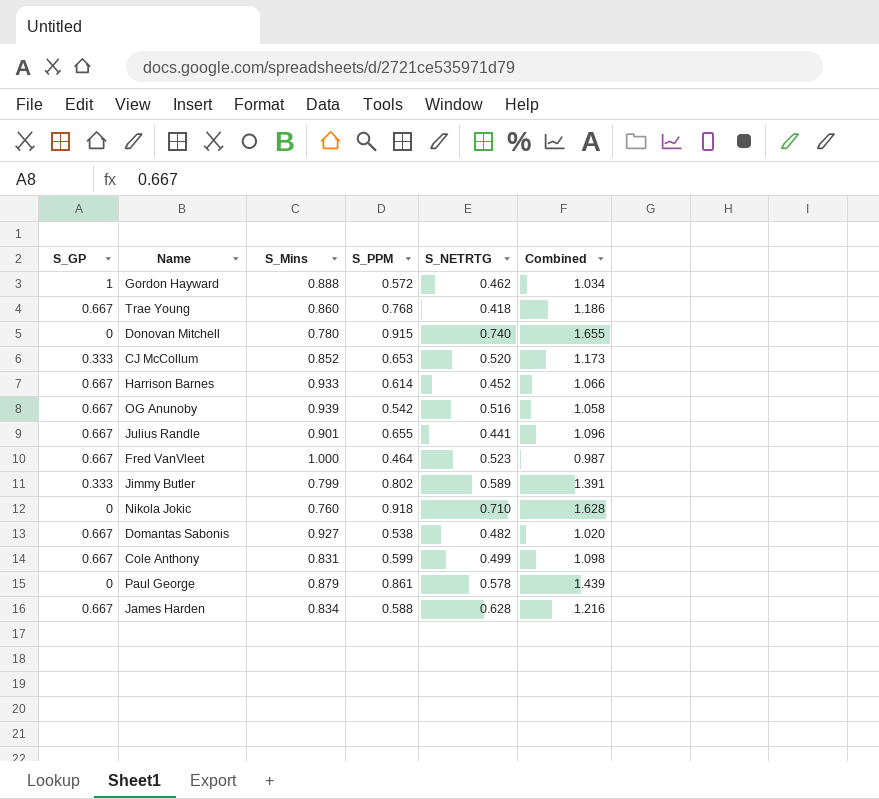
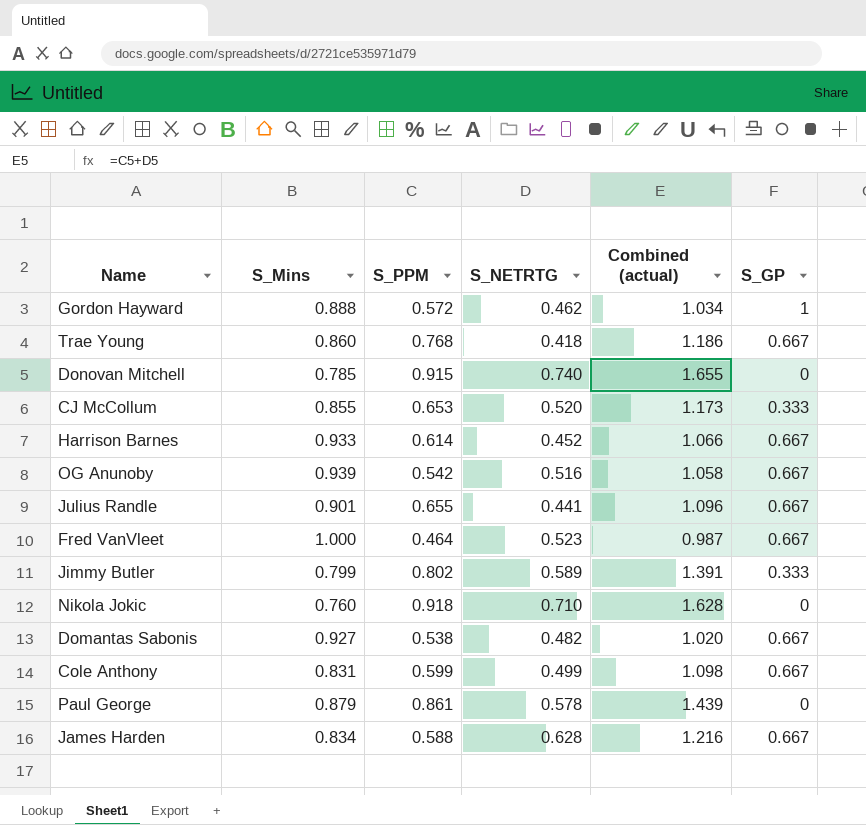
column name: Combined -> Combined (actual)
column S_GP | position: 1 -> 6
Donovan Mitchell | S_Mins: 0.780 -> 0.785
CJ McCollum | S_Mins: 0.852 -> 0.855

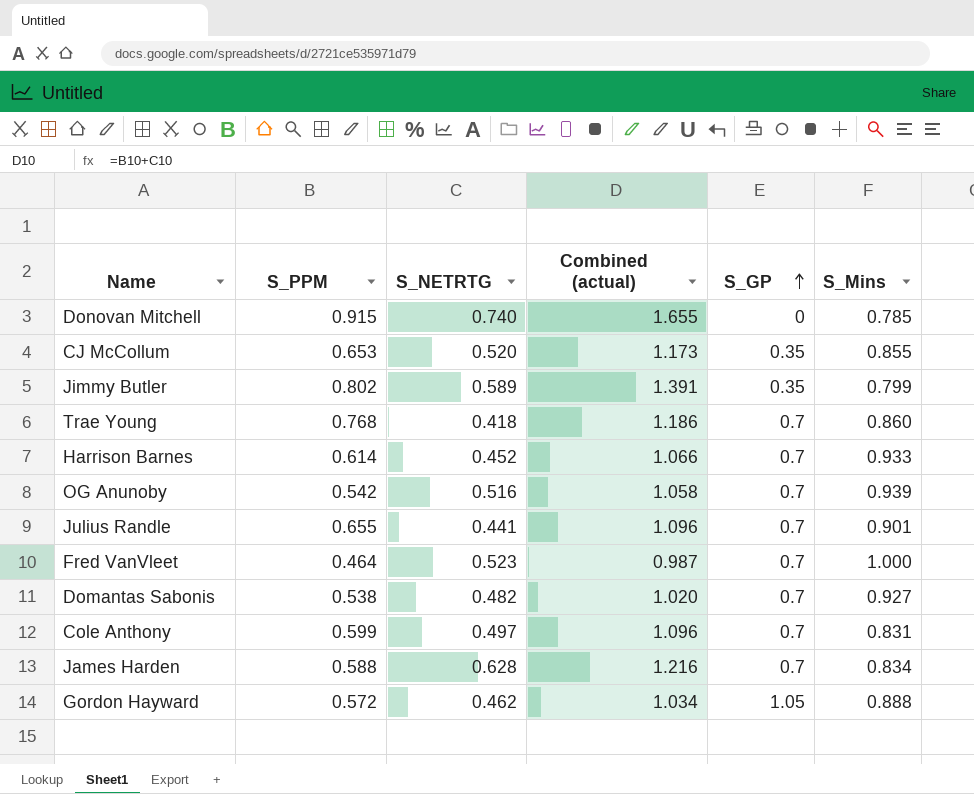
row order: none -> S_GP ascending
column S_Mins | position: 2 -> 6
row Nikola Jokic: 0.760 | 0.918 | 0.710 | 1.628 | 0 -> none
row Paul George: 0.879 | 0.861 | 0.578 | 1.439 | 0 -> none
CJ McCollum | S_GP: 0.333 -> 0.35
Jimmy Butler | S_GP: 0.333 -> 0.35
Trae Young | S_GP: 0.667 -> 0.7
Harrison Barnes | S_GP: 0.667 -> 0.7
OG Anunoby | S_GP: 0.667 -> 0.7
Julius Randle | S_GP: 0.667 -> 0.7
Fred VanVleet | S_GP: 0.667 -> 0.7
Domantas Sabonis | S_GP: 0.667 -> 0.7
Cole Anthony | S_NETRTG: 0.499 -> 0.497
Cole Anthony | Combined (actual): 1.098 -> 1.096
Cole Anthony | S_GP: 0.667 -> 0.7
James Harden | S_GP: 0.667 -> 0.7
Gordon Hayward | S_GP: 1 -> 1.05

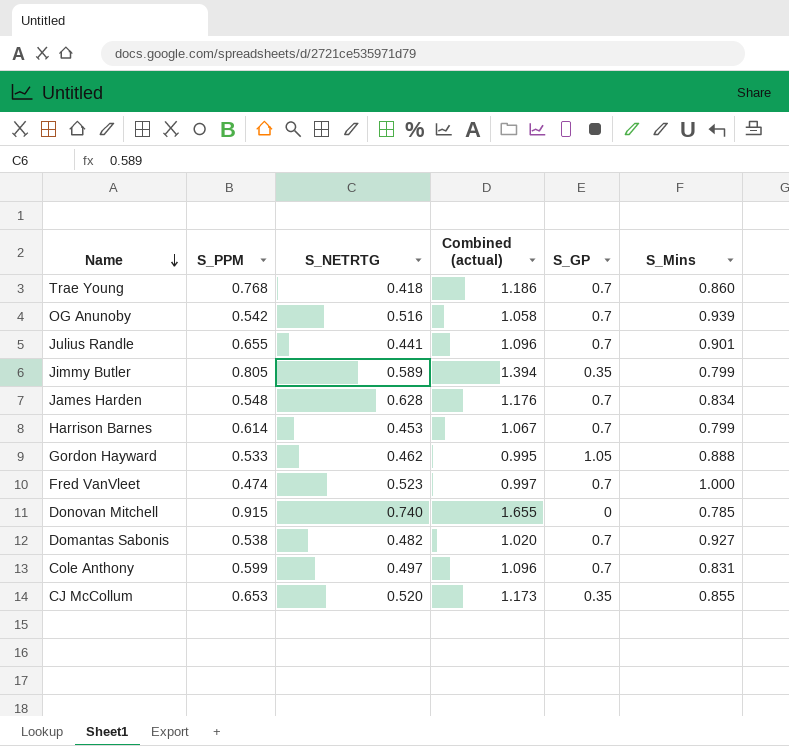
row order: S_GP ascending -> Name descending
Jimmy Butler | S_PPM: 0.802 -> 0.805
Jimmy Butler | Combined (actual): 1.391 -> 1.394
James Harden | S_PPM: 0.588 -> 0.548
James Harden | Combined (actual): 1.216 -> 1.176
Harrison Barnes | S_NETRTG: 0.452 -> 0.453
Harrison Barnes | Combined (actual): 1.066 -> 1.067
Harrison Barnes | S_Mins: 0.933 -> 0.799
Gordon Hayward | S_PPM: 0.572 -> 0.533
Gordon Hayward | Combined (actual): 1.034 -> 0.995
Fred VanVleet | S_PPM: 0.464 -> 0.474
Fred VanVleet | Combined (actual): 0.987 -> 0.997

